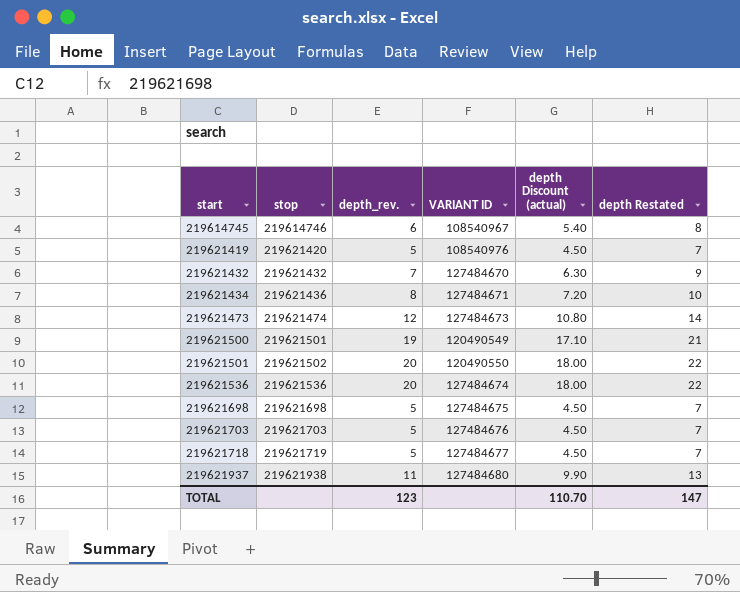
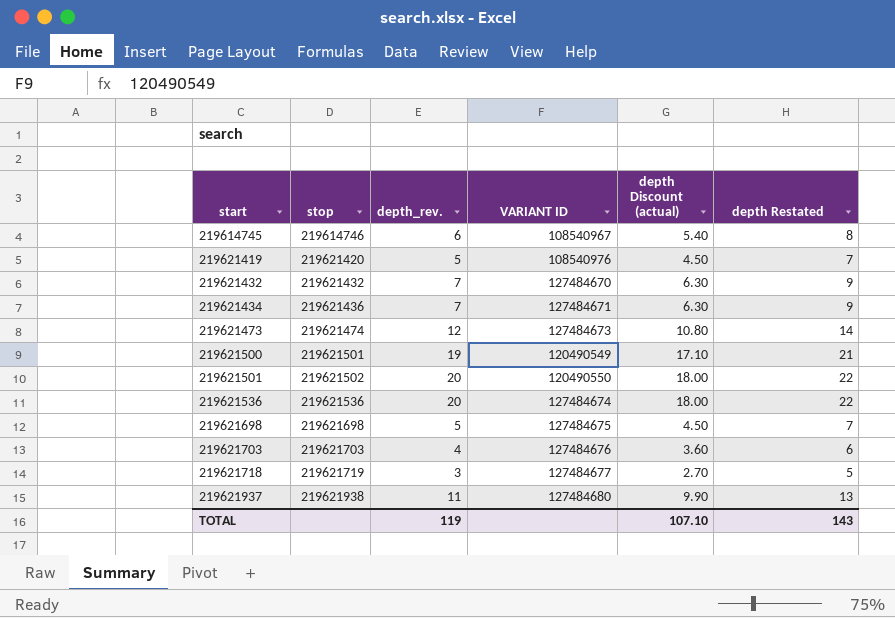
219621434 | depth_rev.: 8 -> 7
219621434 | depth Discount (actual): 7.20 -> 6.30
219621434 | depth Restated: 10 -> 9
219621703 | depth_rev.: 5 -> 4
219621703 | depth Discount (actual): 4.50 -> 3.60
219621703 | depth Restated: 7 -> 6
219621718 | depth_rev.: 5 -> 3
219621718 | depth Discount (actual): 4.50 -> 2.70
219621718 | depth Restated: 7 -> 5
TOTAL | depth_rev.: 123 -> 119
TOTAL | depth Discount (actual): 110.70 -> 107.10
TOTAL | depth Restated: 147 -> 143

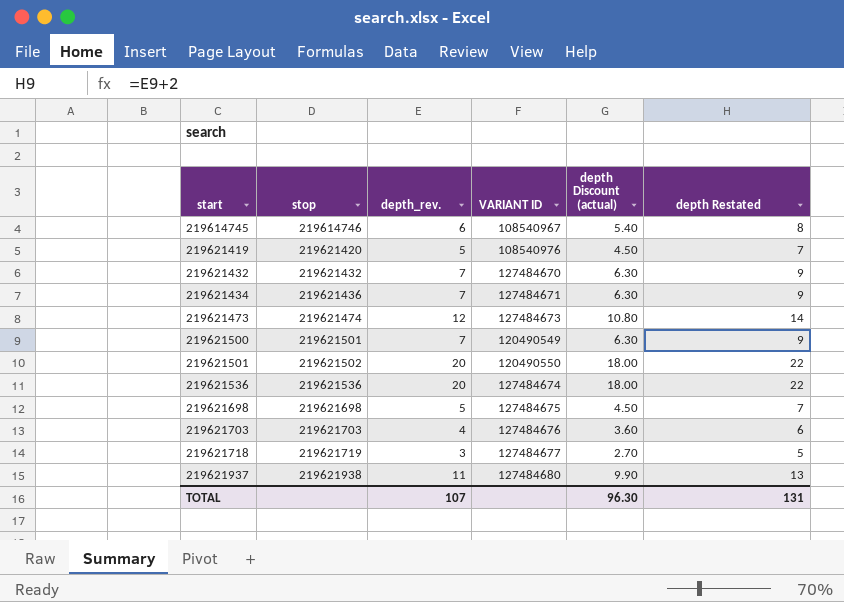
219621500 | depth_rev.: 19 -> 7
219621500 | depth Discount (actual): 17.10 -> 6.30
219621500 | depth Restated: 21 -> 9
TOTAL | depth_rev.: 119 -> 107
TOTAL | depth Discount (actual): 107.10 -> 96.30
TOTAL | depth Restated: 143 -> 131

